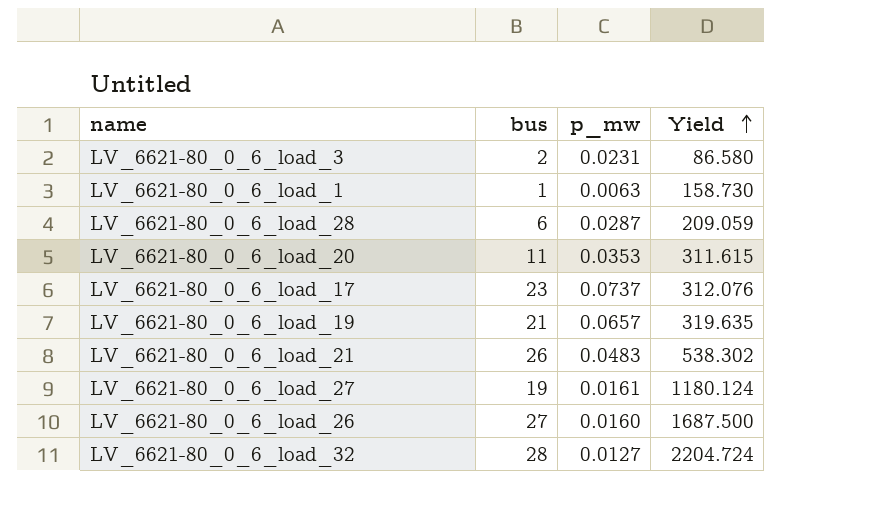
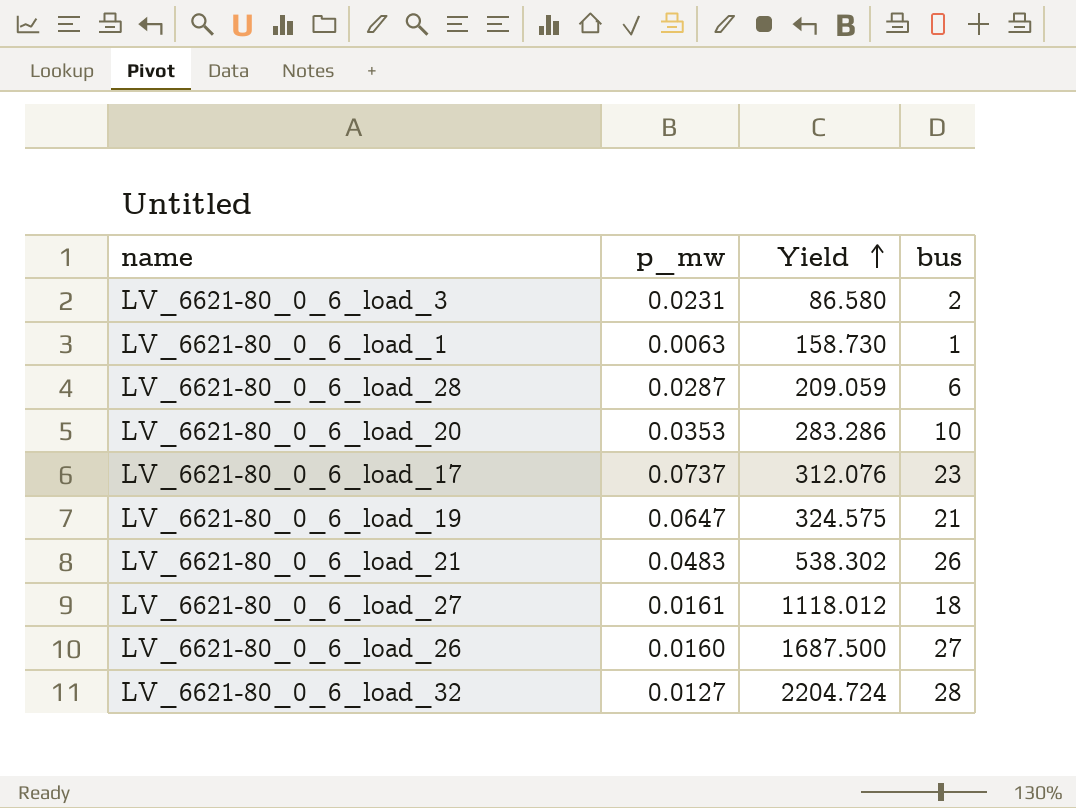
column bus | position: 2 -> 4
LV_6621-80_0_6_load_20 | Yield: 311.615 -> 283.286
LV_6621-80_0_6_load_20 | bus: 11 -> 10
LV_6621-80_0_6_load_19 | p_mw: 0.0657 -> 0.0647
LV_6621-80_0_6_load_19 | Yield: 319.635 -> 324.575
LV_6621-80_0_6_load_27 | Yield: 1180.124 -> 1118.012
LV_6621-80_0_6_load_27 | bus: 19 -> 18

